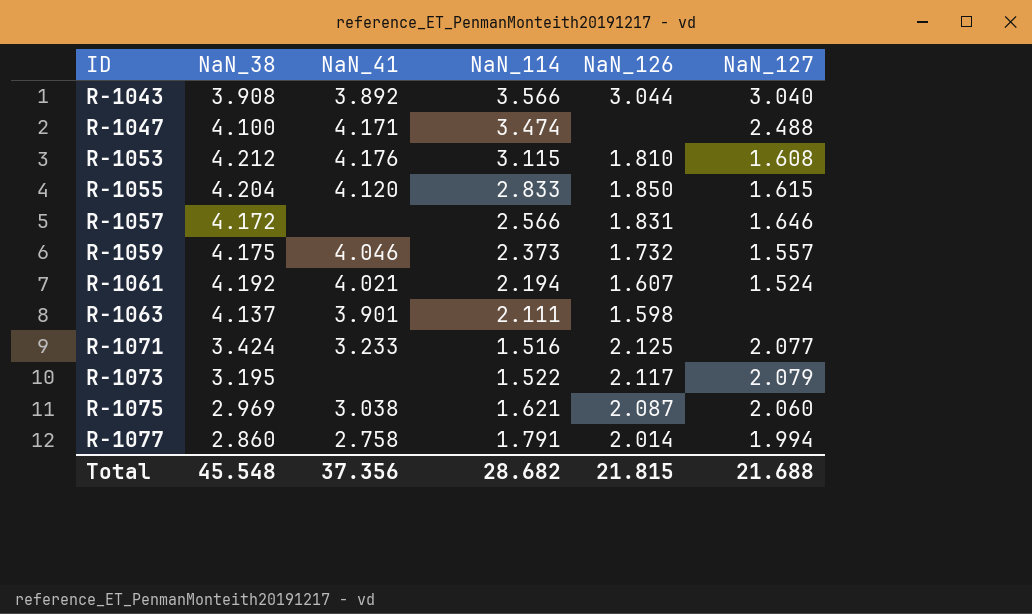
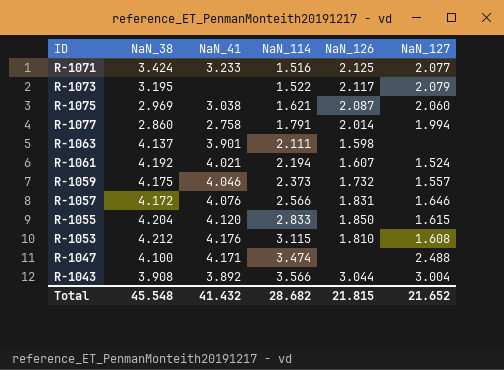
row order: ID ascending -> NaN_114 ascending
R-1057 | NaN_41: none -> 4.076
R-1043 | NaN_127: 3.040 -> 3.004
Total | NaN_41: 37.356 -> 41.432
Total | NaN_127: 21.688 -> 21.652

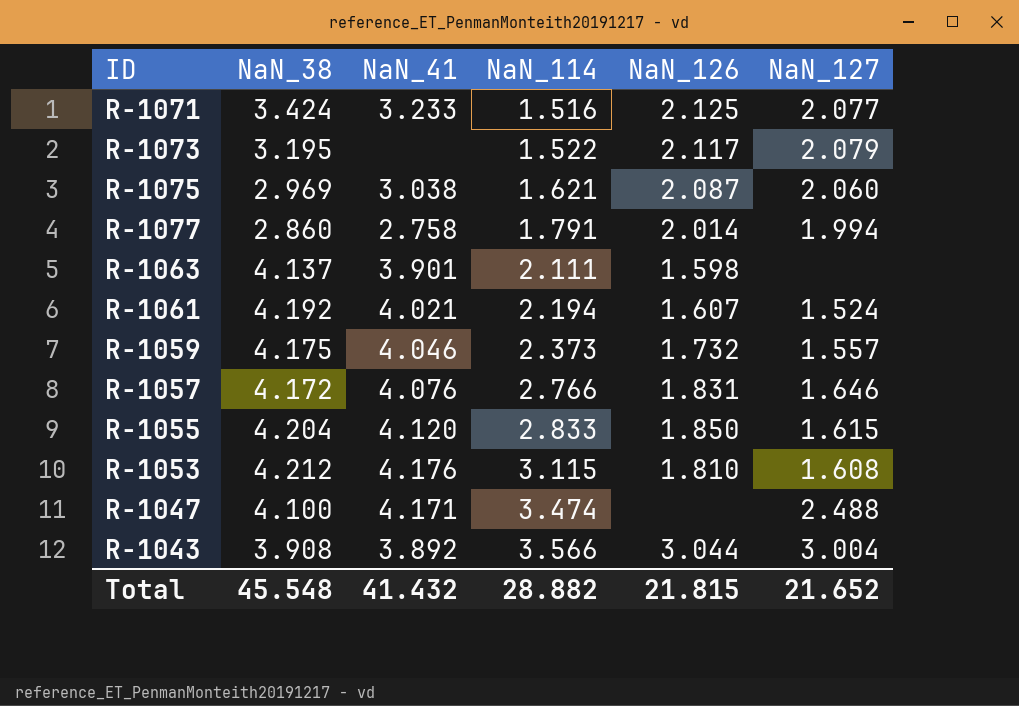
R-1057 | NaN_114: 2.566 -> 2.766
Total | NaN_114: 28.682 -> 28.882

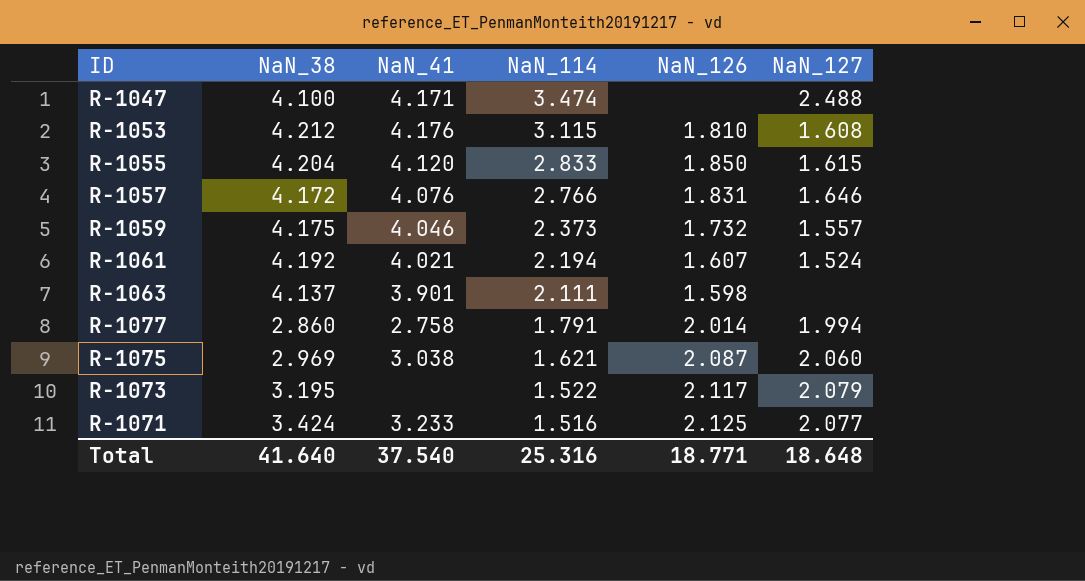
row order: NaN_114 ascending -> NaN_114 descending
row R-1043: 3.908 | 3.892 | 3.566 | 3.044 | 3.004 -> none
Total | NaN_38: 45.548 -> 41.640
Total | NaN_41: 41.432 -> 37.540
Total | NaN_114: 28.882 -> 25.316
Total | NaN_126: 21.815 -> 18.771
Total | NaN_127: 21.652 -> 18.648

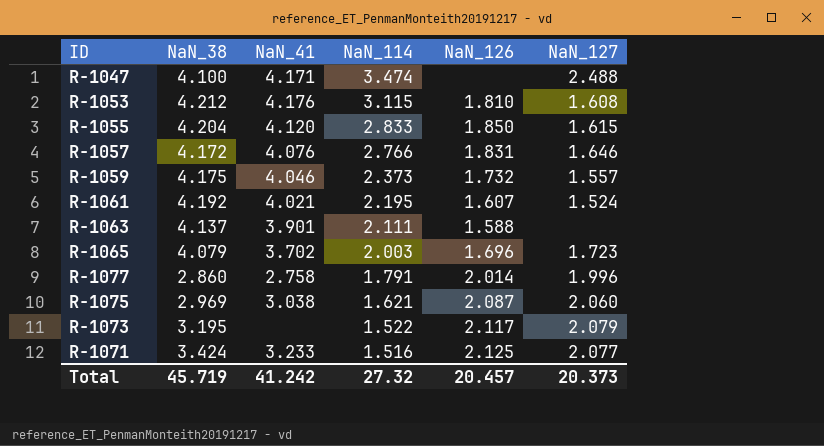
R-1061 | NaN_114: 2.194 -> 2.195
R-1063 | NaN_126: 1.598 -> 1.588
row R-1065: none -> 4.079 | 3.702 | 2.003 | 1.696 | 1.723
R-1077 | NaN_127: 1.994 -> 1.996
Total | NaN_38: 41.640 -> 45.719
Total | NaN_41: 37.540 -> 41.242
Total | NaN_114: 25.316 -> 27.32
Total | NaN_126: 18.771 -> 20.457
Total | NaN_127: 18.648 -> 20.373

